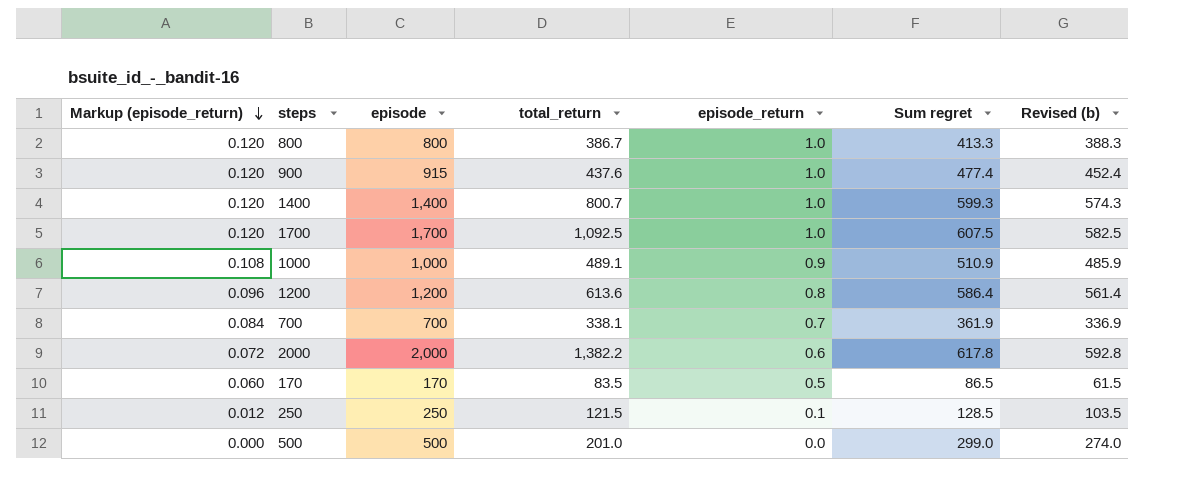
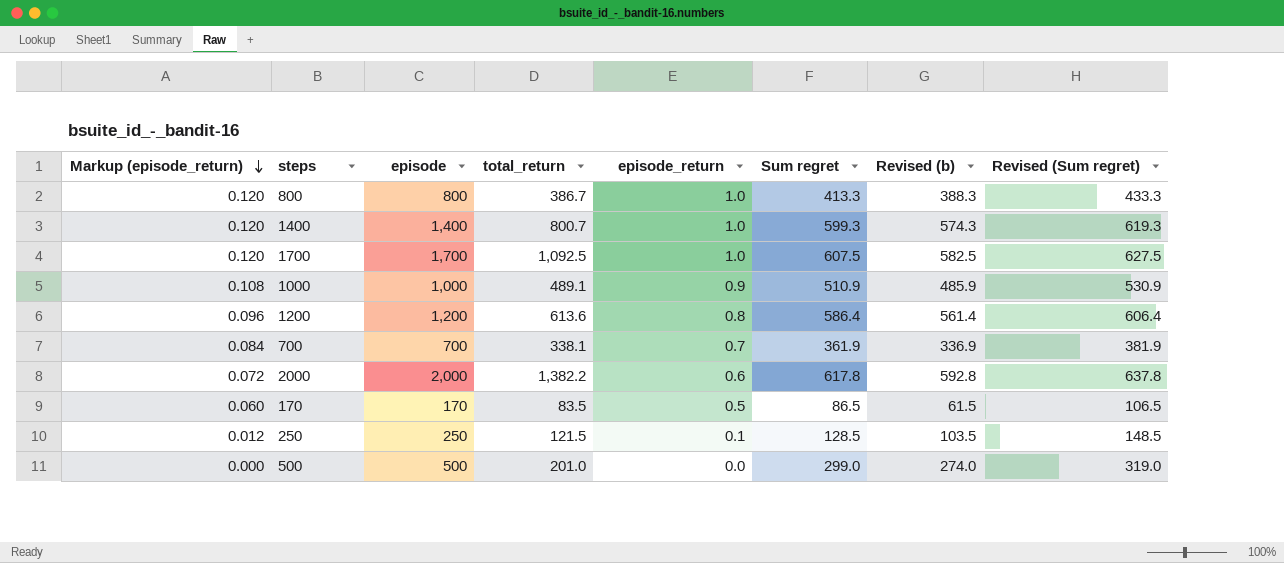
column Revised (Sum regret) | formula: none -> [Sum regret] + 20
row 900: 0.120 | 915 | 437.6 | 1.0 | 477.4 | 452.4 -> none

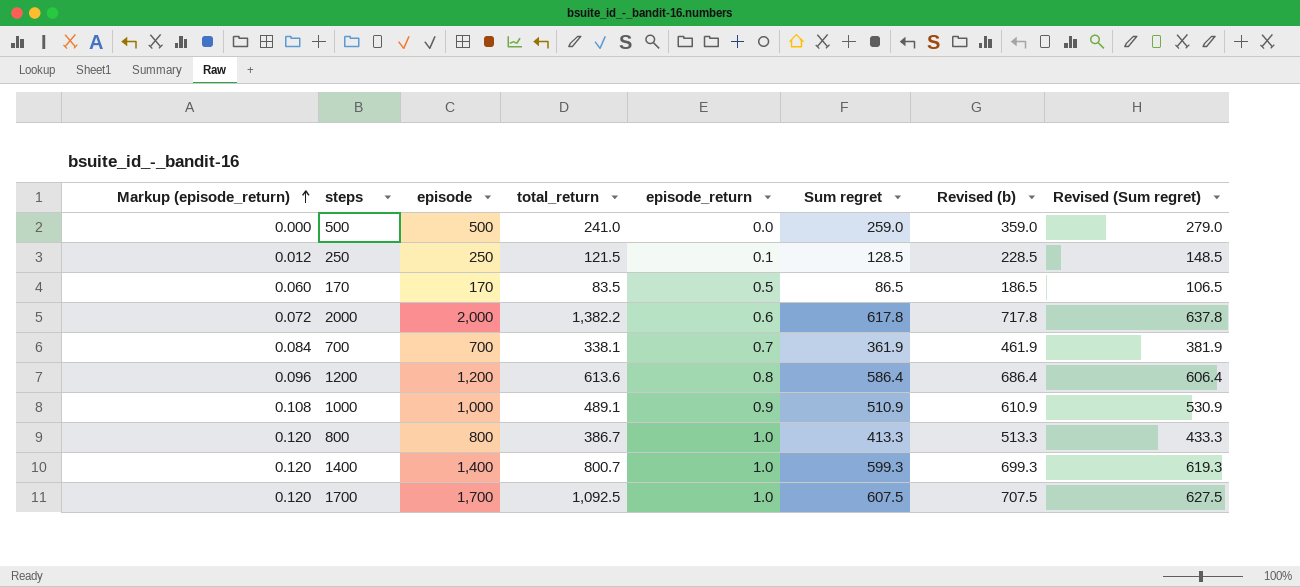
row order: Markup (episode_return) descending -> Markup (episode_return) ascending
column Revised (b) | formula: [Sum regret] - 25 -> [Sum regret] + 100
500 | total_return: 201.0 -> 241.0
500 | Sum regret: 299.0 -> 259.0
500 | Revised (Sum regret): 319.0 -> 279.0

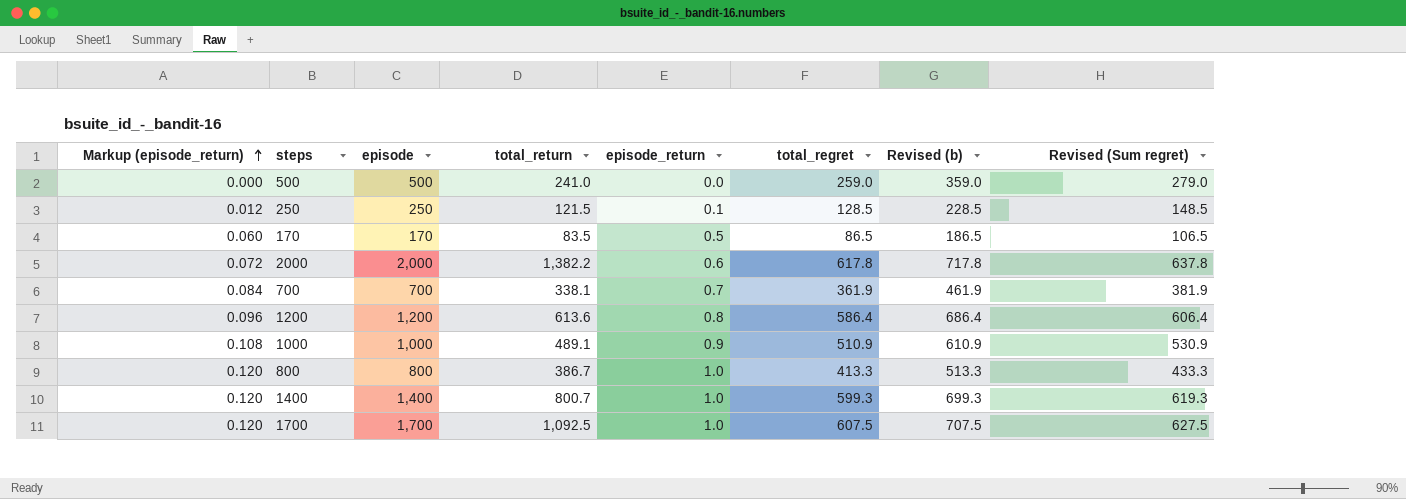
column name: Sum regret -> total_regret

